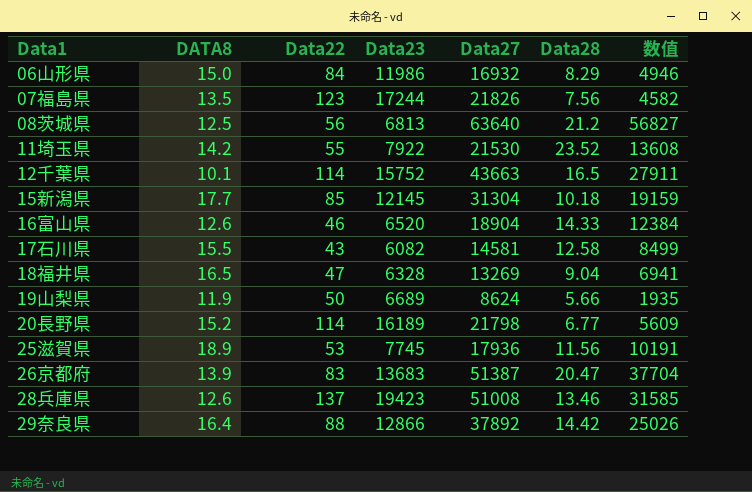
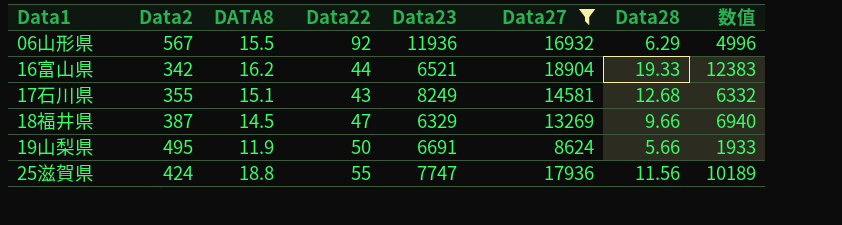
filter: none -> Data27 <= 18904
column Data2 | position: none -> 2
06山形県 | DATA8: 15.0 -> 15.5
06山形県 | Data22: 84 -> 92
06山形県 | Data23: 11986 -> 11936
06山形県 | Data28: 8.29 -> 6.29
06山形県 | 数值: 4946 -> 4996
16富山県 | DATA8: 12.6 -> 16.2
16富山県 | Data22: 46 -> 44
16富山県 | Data23: 6520 -> 6521
16富山県 | Data28: 14.33 -> 19.33
16富山県 | 数值: 12384 -> 12383
17石川県 | DATA8: 15.5 -> 15.1
17石川県 | Data23: 6082 -> 8249
17石川県 | Data28: 12.58 -> 12.68
17石川県 | 数值: 8499 -> 6332
18福井県 | DATA8: 16.5 -> 14.5
18福井県 | Data23: 6328 -> 6329
18福井県 | Data28: 9.04 -> 9.66
18福井県 | 数值: 6941 -> 6940
19山梨県 | Data23: 6689 -> 6691
19山梨県 | 数值: 1935 -> 1933
25滋賀県 | DATA8: 18.9 -> 18.8
25滋賀県 | Data22: 53 -> 55
25滋賀県 | Data23: 7745 -> 7747
25滋賀県 | 数值: 10191 -> 10189

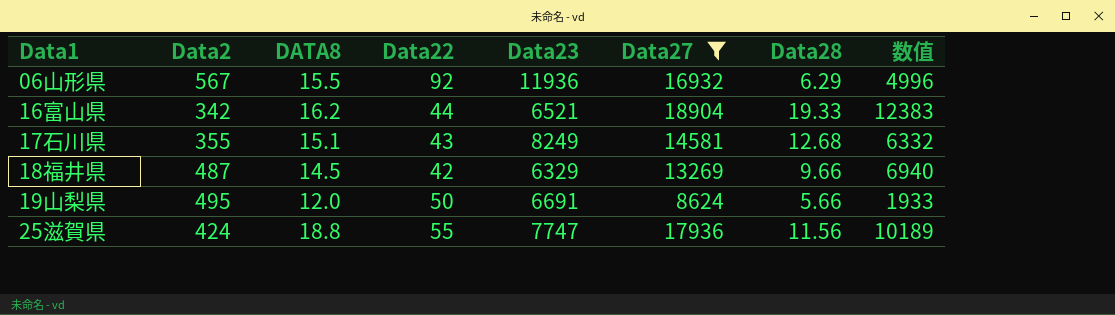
18福井県 | Data2: 387 -> 487
18福井県 | Data22: 47 -> 42
19山梨県 | DATA8: 11.9 -> 12.0

